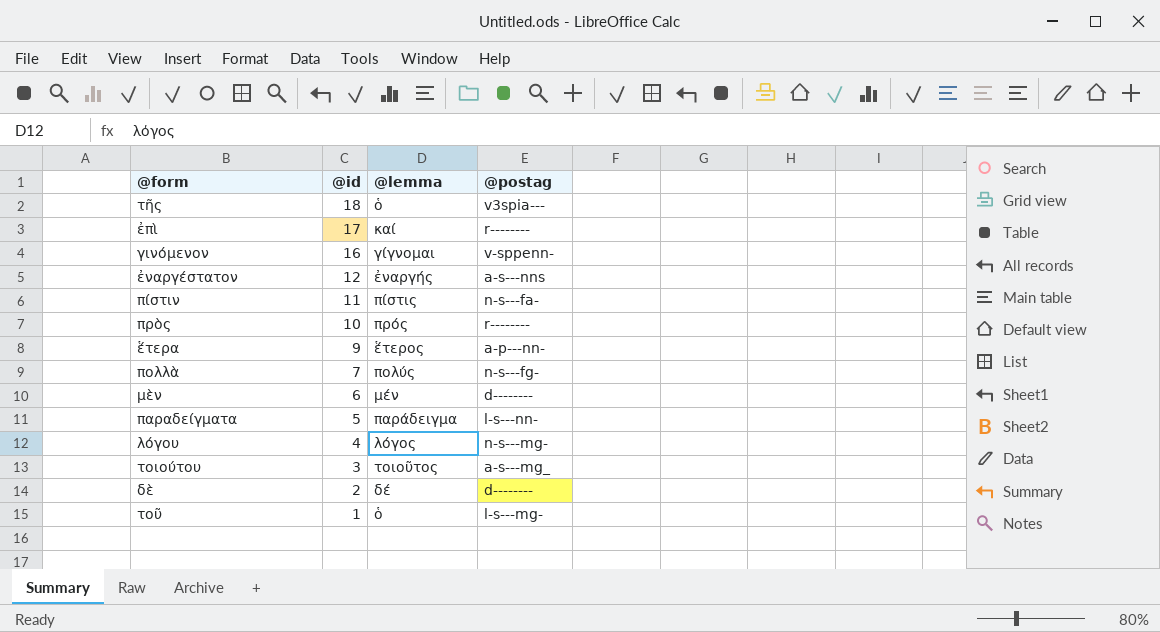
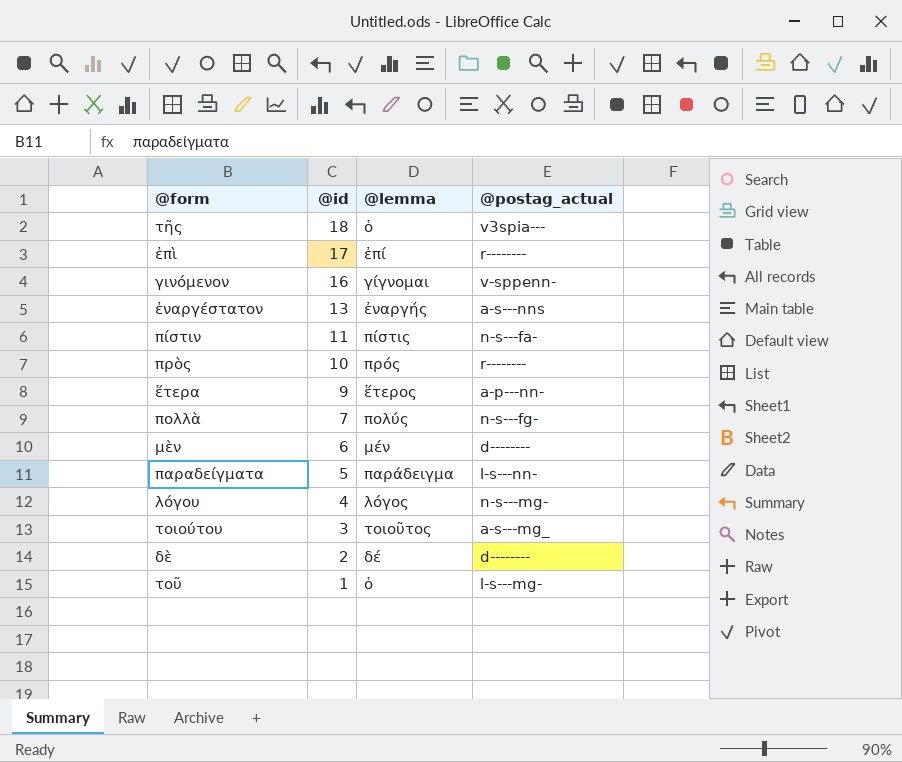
column name: @postag -> @postag_actual
ἐπὶ | @lemma: καί -> ἐπί
ἐναργέστατον | @id: 12 -> 13

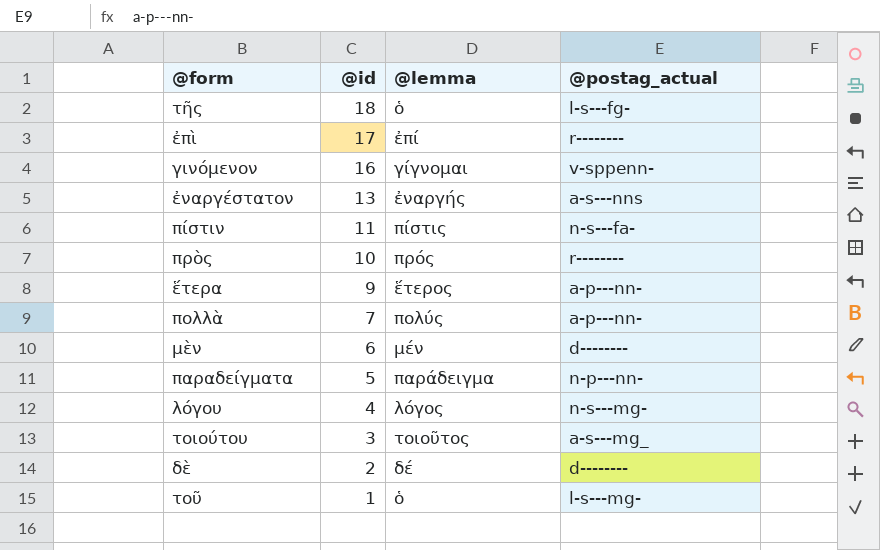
τῆς | @postag_actual: v3spia--- -> l-s---fg-
πολλὰ | @postag_actual: n-s---fg- -> a-p---nn-
παραδείγματα | @postag_actual: l-s---nn- -> n-p---nn-

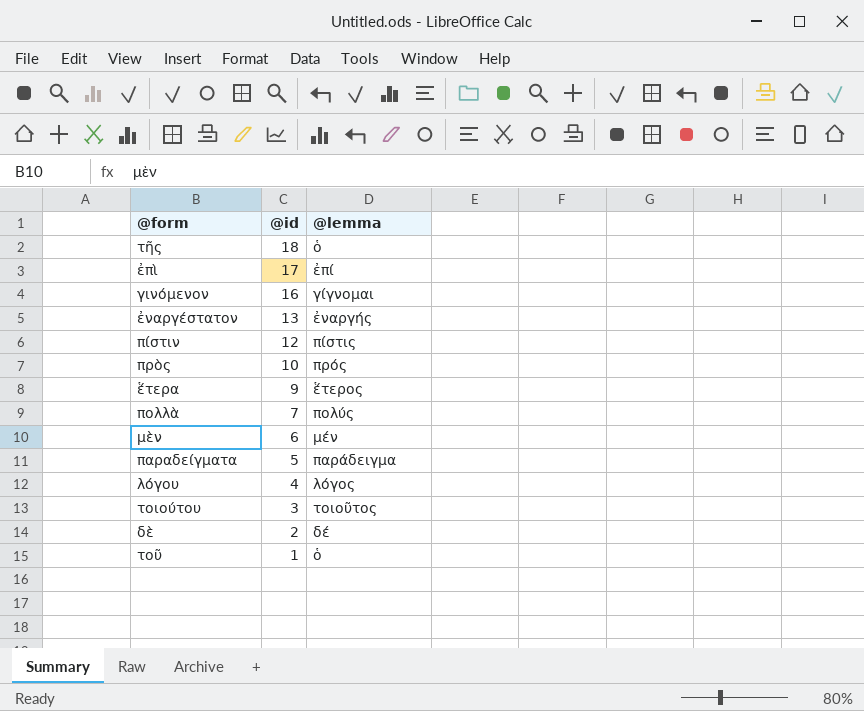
column @postag_actual | position: 4 -> none
πίστιν | @id: 11 -> 12

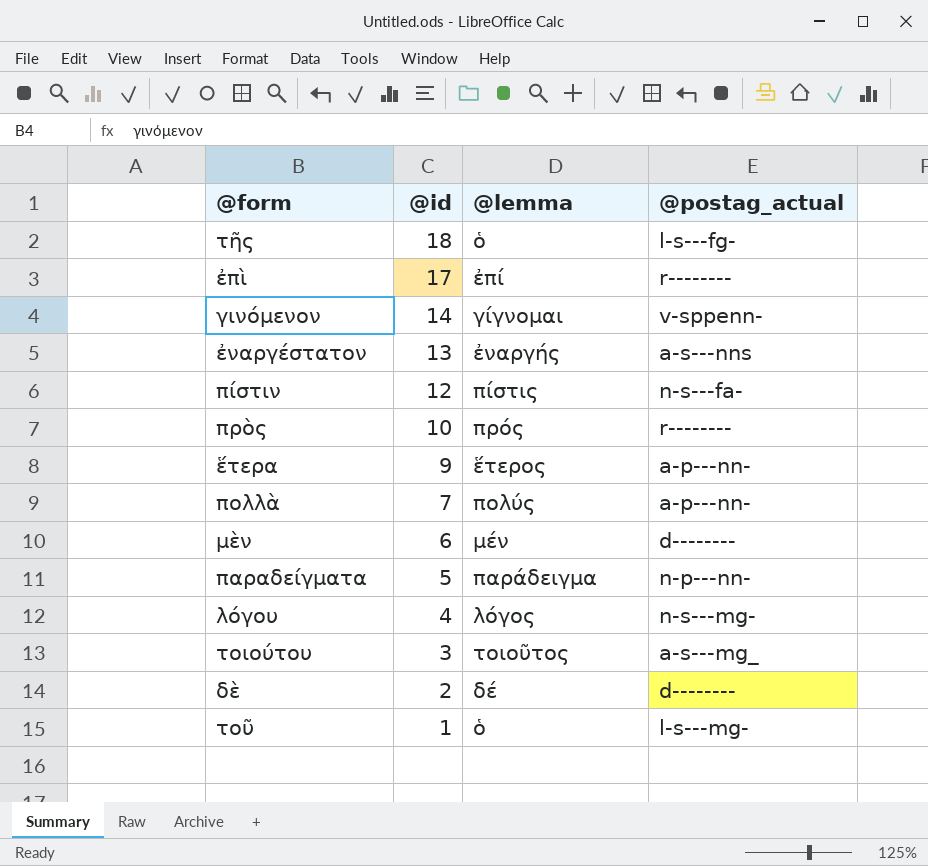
column @postag_actual | position: none -> 4
γινόμενον | @id: 16 -> 14

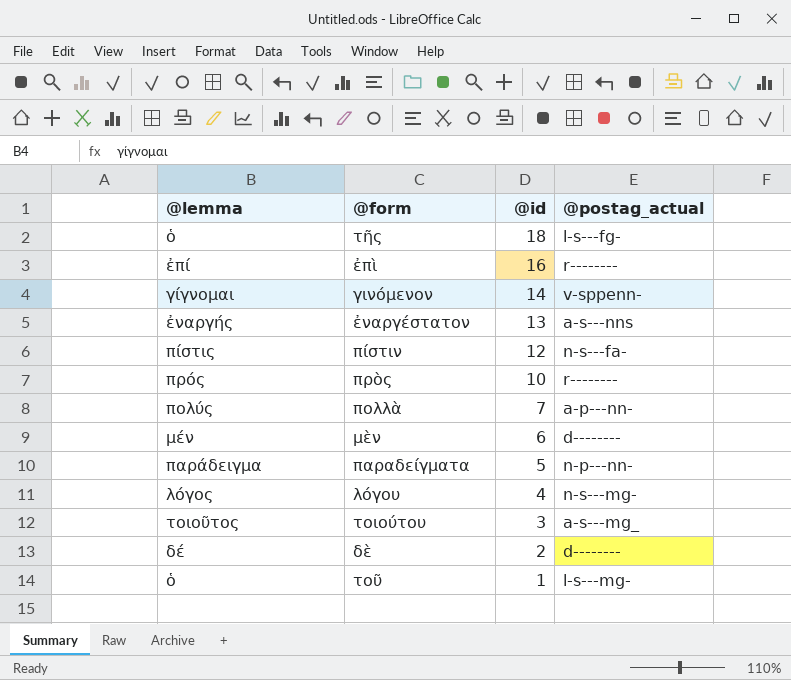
column @lemma | position: 3 -> 1
row ἕτερα: 9 | ἕτερος | a-p---nn- -> none
ἐπὶ | @id: 17 -> 16

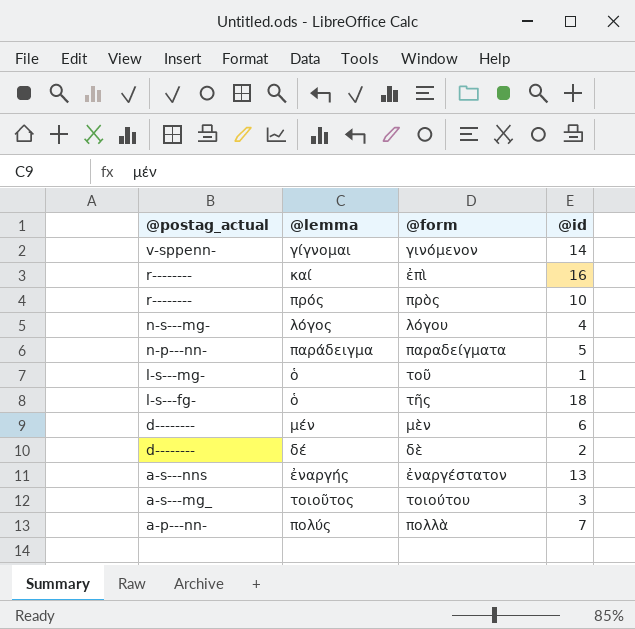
row order: @id descending -> @postag_actual descending
column @postag_actual | position: 4 -> 1
row πίστιν: πίστις | 12 | n-s---fa- -> none
ἐπὶ | @lemma: ἐπί -> καί

